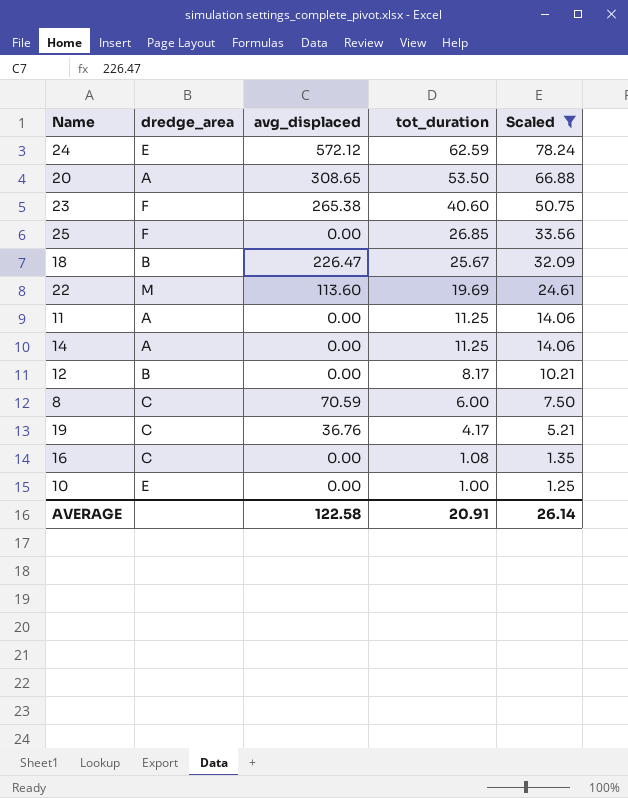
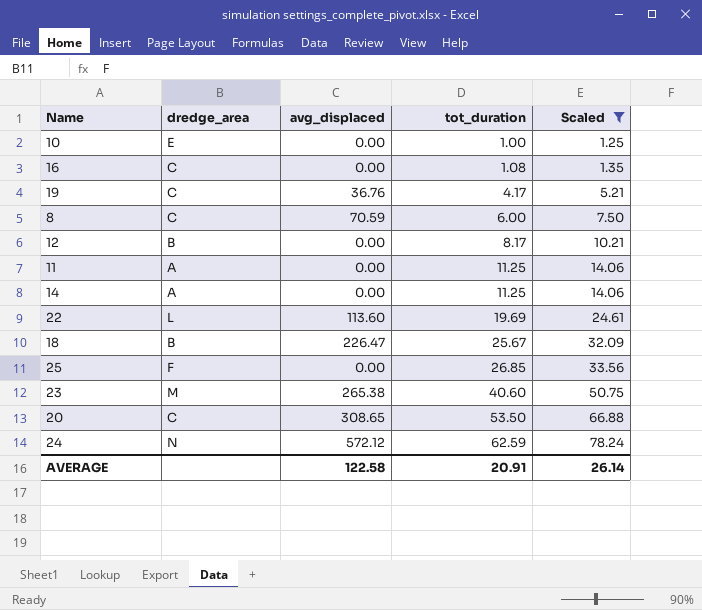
row order: tot_duration descending -> tot_duration ascending
22 | dredge_area: M -> L
23 | dredge_area: F -> M
20 | dredge_area: A -> C
24 | dredge_area: E -> N

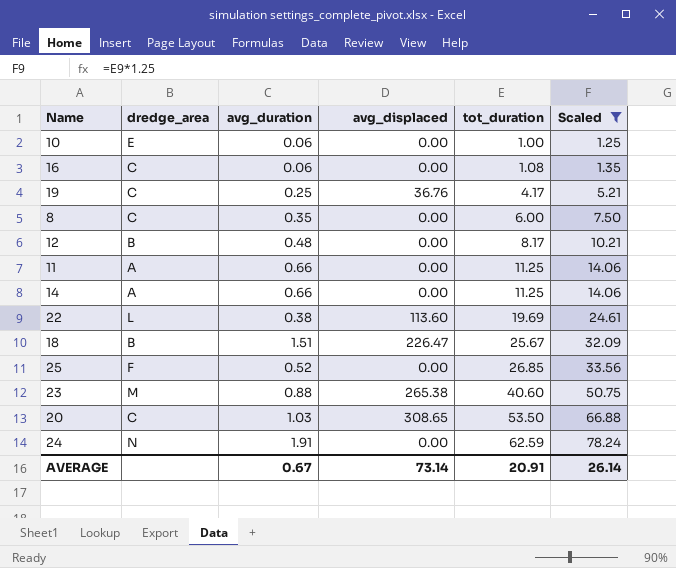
column avg_duration | position: none -> 3
8 | avg_displaced: 70.59 -> 0.00
24 | avg_displaced: 572.12 -> 0.00
AVERAGE | avg_displaced: 122.58 -> 73.14

